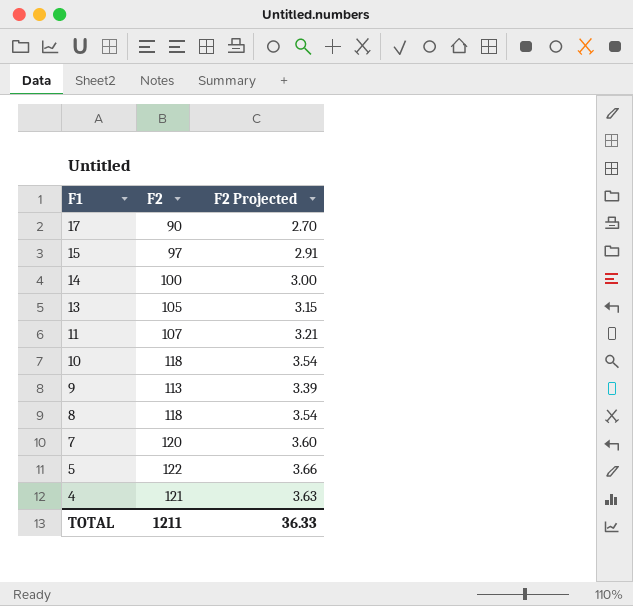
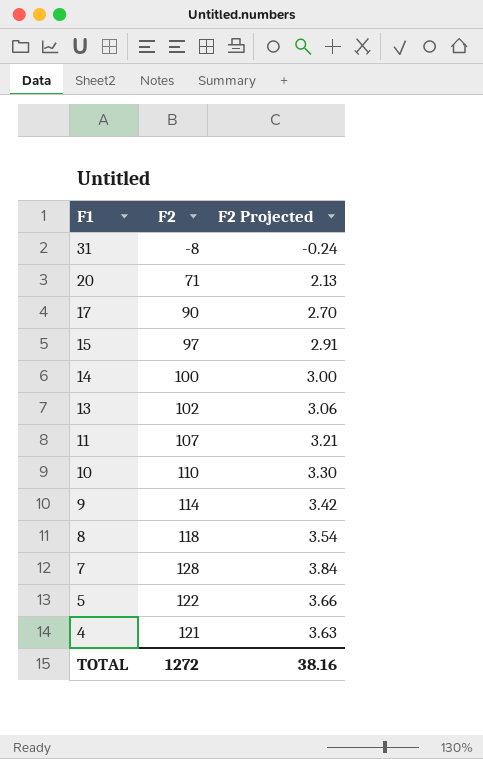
row 31: none -> -8 | -0.24
row 20: none -> 71 | 2.13
13 | F2: 105 -> 102
13 | F2 Projected: 3.15 -> 3.06
10 | F2: 118 -> 110
10 | F2 Projected: 3.54 -> 3.30
9 | F2: 113 -> 114
9 | F2 Projected: 3.39 -> 3.42
7 | F2: 120 -> 128
7 | F2 Projected: 3.60 -> 3.84
TOTAL | F2: 1211 -> 1272
TOTAL | F2 Projected: 36.33 -> 38.16

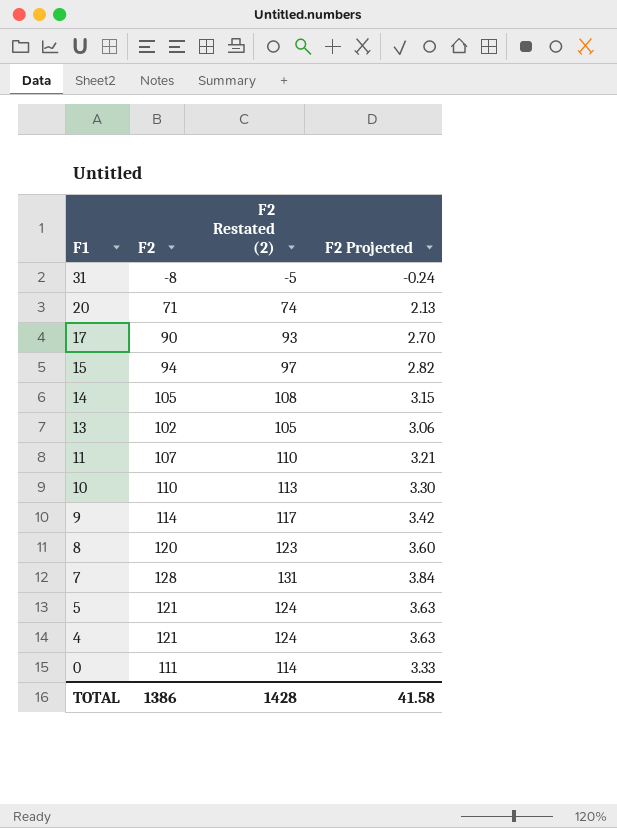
column F2 Restated (2) | formula: none -> [F2] + 3
15 | F2: 97 -> 94
15 | F2 Projected: 2.91 -> 2.82
14 | F2: 100 -> 105
14 | F2 Projected: 3.00 -> 3.15
8 | F2: 118 -> 120
8 | F2 Projected: 3.54 -> 3.60
5 | F2: 122 -> 121
5 | F2 Projected: 3.66 -> 3.63
row 0: none -> 111 | 114 | 3.33
TOTAL | F2: 1272 -> 1386
TOTAL | F2 Projected: 38.16 -> 41.58

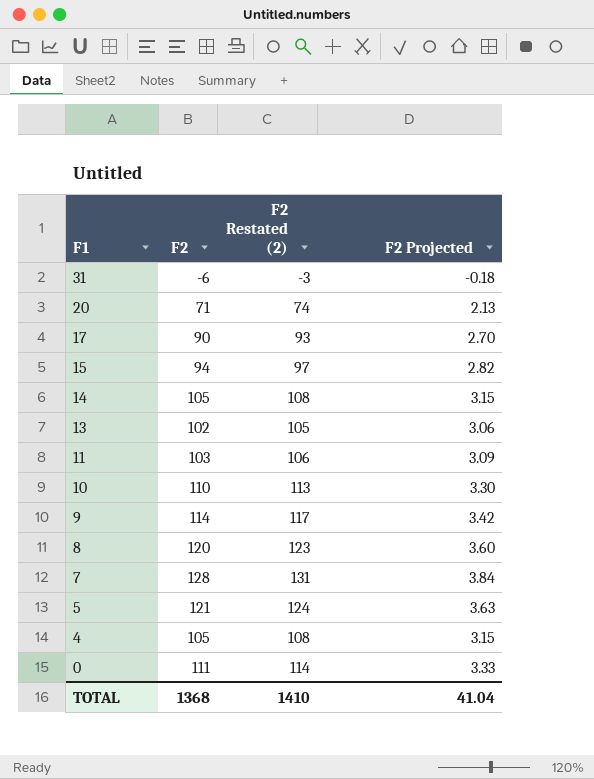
31 | F2: -8 -> -6
31 | F2 Restated (2): -5 -> -3
31 | F2 Projected: -0.24 -> -0.18
11 | F2: 107 -> 103
11 | F2 Restated (2): 110 -> 106
11 | F2 Projected: 3.21 -> 3.09
4 | F2: 121 -> 105
4 | F2 Restated (2): 124 -> 108
4 | F2 Projected: 3.63 -> 3.15
TOTAL | F2: 1386 -> 1368
TOTAL | F2 Restated (2): 1428 -> 1410
TOTAL | F2 Projected: 41.58 -> 41.04

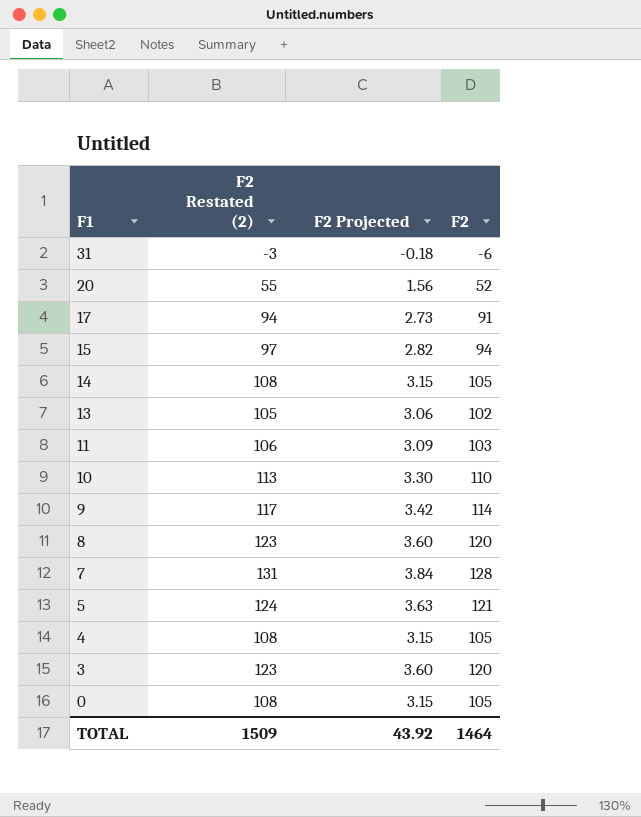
column F2 | position: 2 -> 4
20 | F2 Restated (2): 74 -> 55
20 | F2 Projected: 2.13 -> 1.56
20 | F2: 71 -> 52
17 | F2 Restated (2): 93 -> 94
17 | F2 Projected: 2.70 -> 2.73
17 | F2: 90 -> 91
row 3: none -> 123 | 3.60 | 120
0 | F2 Restated (2): 114 -> 108
0 | F2 Projected: 3.33 -> 3.15
0 | F2: 111 -> 105
TOTAL | F2 Restated (2): 1410 -> 1509
TOTAL | F2 Projected: 41.04 -> 43.92
TOTAL | F2: 1368 -> 1464

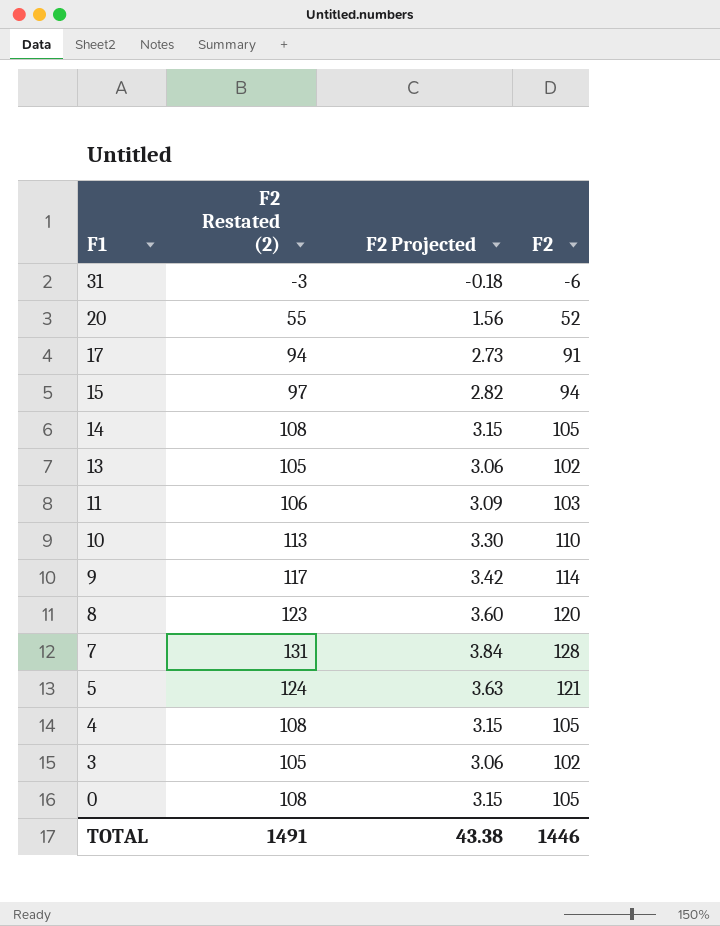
3 | F2 Restated (2): 123 -> 105
3 | F2 Projected: 3.60 -> 3.06
3 | F2: 120 -> 102
TOTAL | F2 Restated (2): 1509 -> 1491
TOTAL | F2 Projected: 43.92 -> 43.38
TOTAL | F2: 1464 -> 1446

